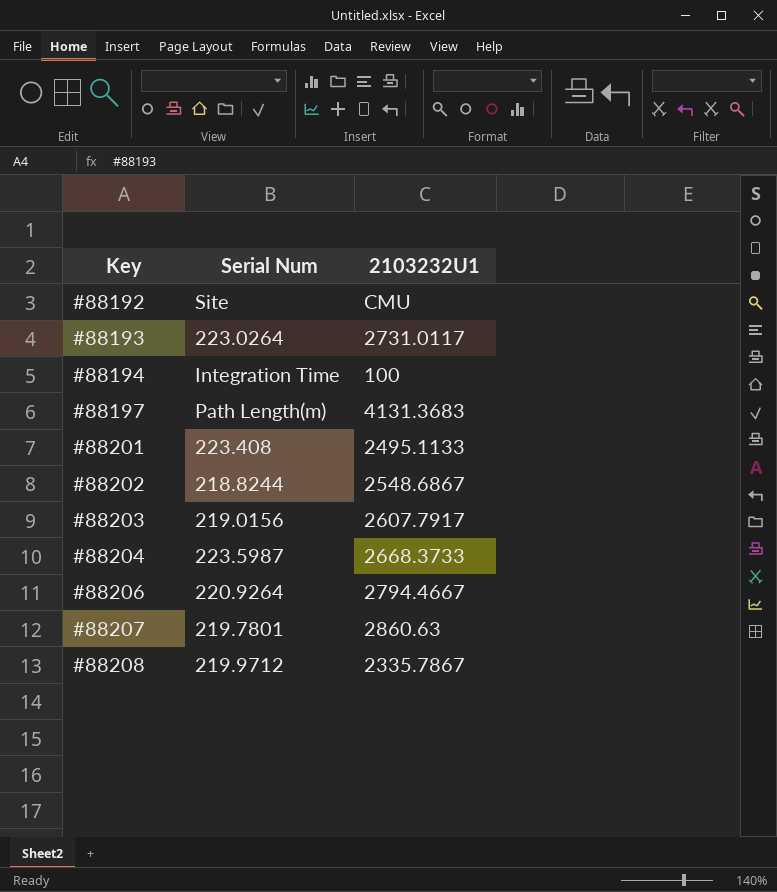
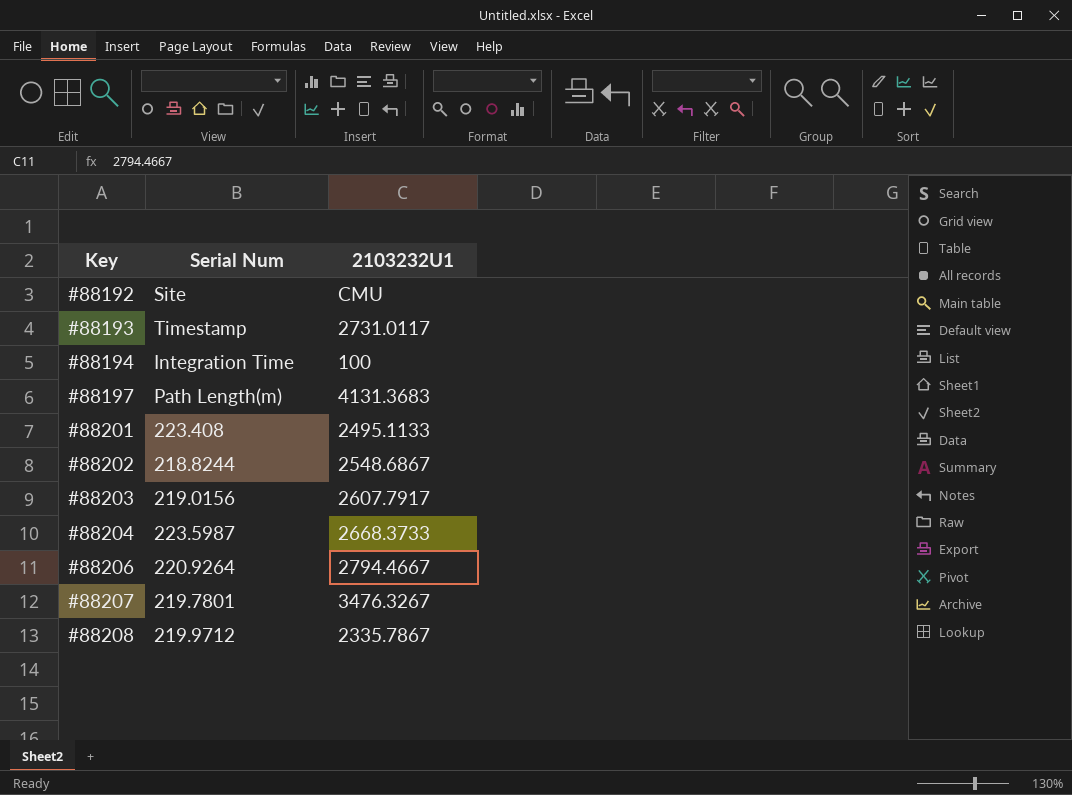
#88193 | Serial Num: 223.0264 -> Timestamp
#88207 | 2103232U1: 2860.63 -> 3476.3267

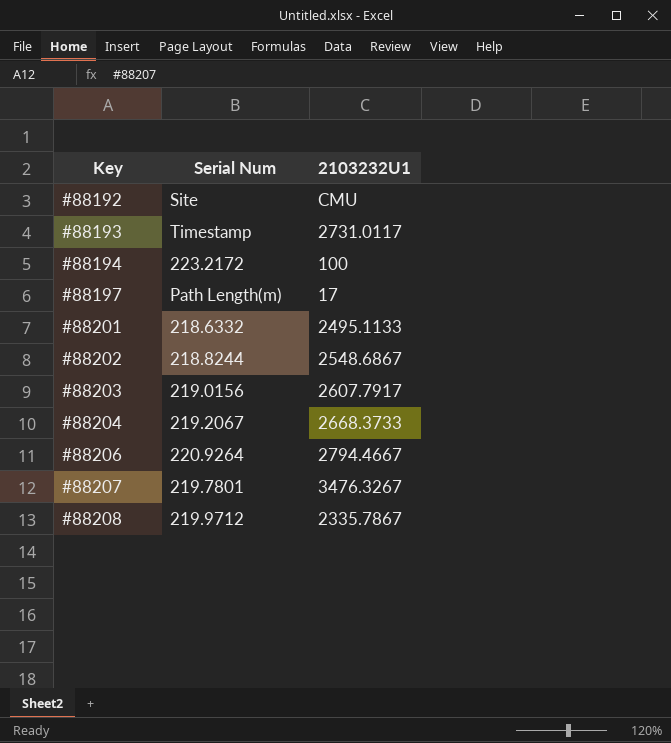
#88194 | Serial Num: Integration Time -> 223.2172
#88197 | 2103232U1: 4131.3683 -> 17
#88201 | Serial Num: 223.408 -> 218.6332
#88204 | Serial Num: 223.5987 -> 219.2067

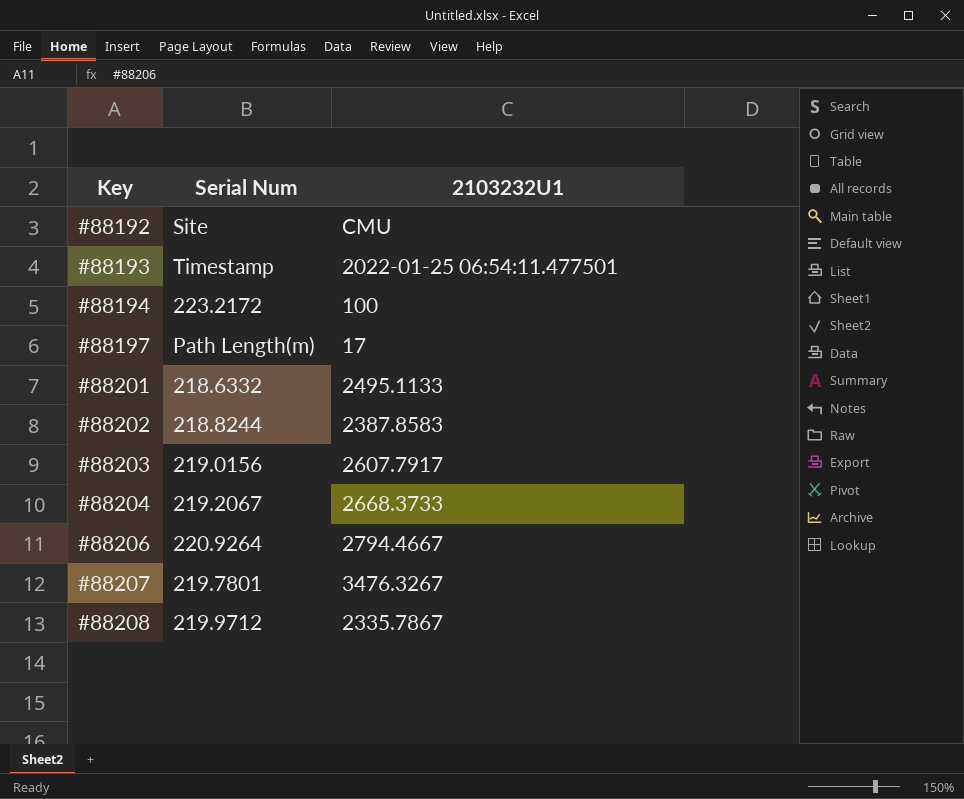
#88193 | 2103232U1: 2731.0117 -> 2022-01-25 06:54:11.477501
#88202 | 2103232U1: 2548.6867 -> 2387.8583

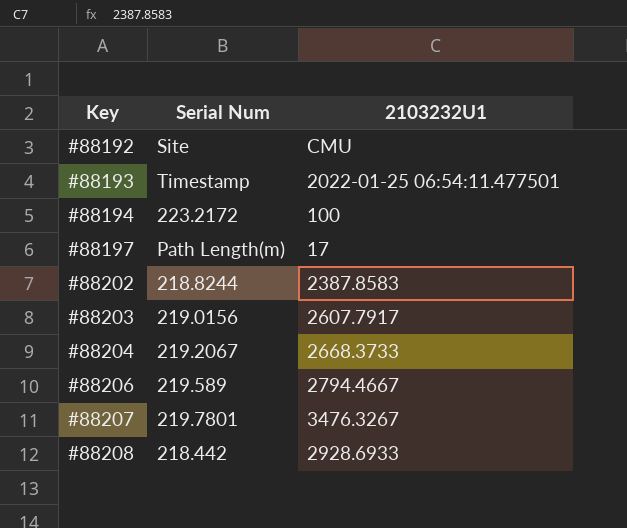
row #88201: 218.6332 | 2495.1133 -> none
#88206 | Serial Num: 220.9264 -> 219.589
#88208 | Serial Num: 219.9712 -> 218.442
#88208 | 2103232U1: 2335.7867 -> 2928.6933

